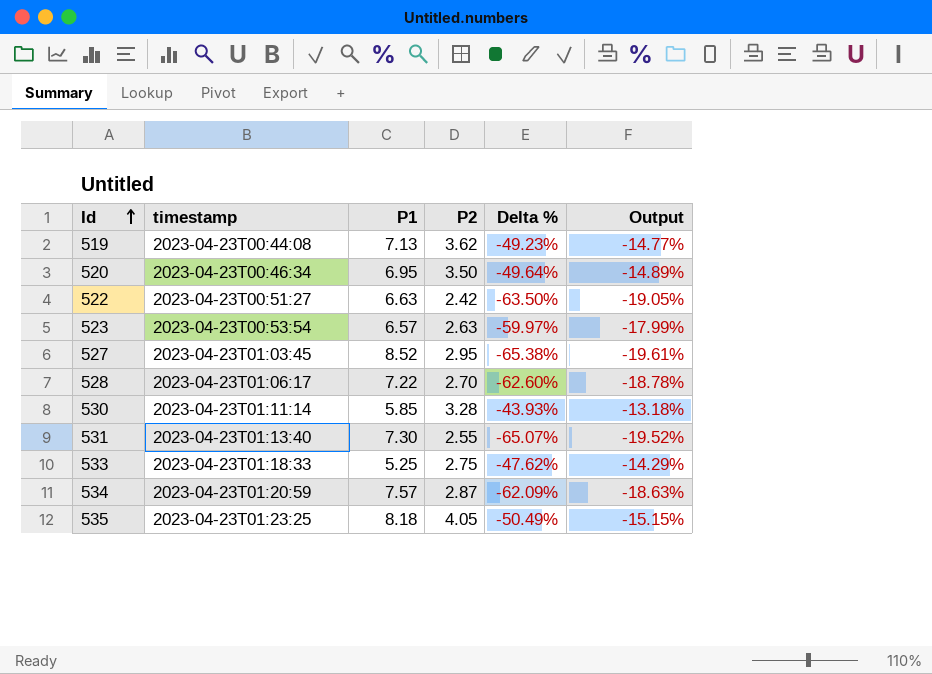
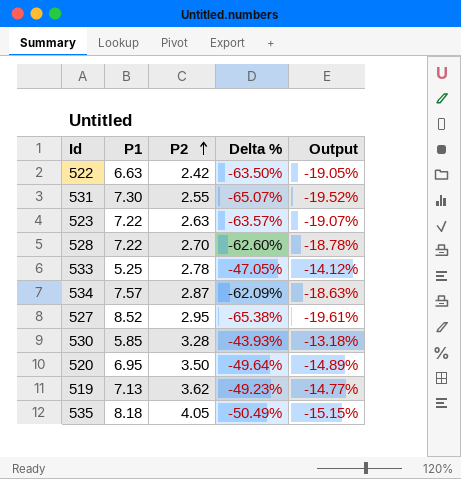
row order: Id ascending -> P2 ascending
column timestamp | position: 2 -> none
523 | P1: 6.57 -> 7.22
523 | Delta %: -59.97% -> -63.57%
523 | Output: -17.99% -> -19.07%
533 | P2: 2.75 -> 2.78
533 | Delta %: -47.62% -> -47.05%
533 | Output: -14.29% -> -14.12%

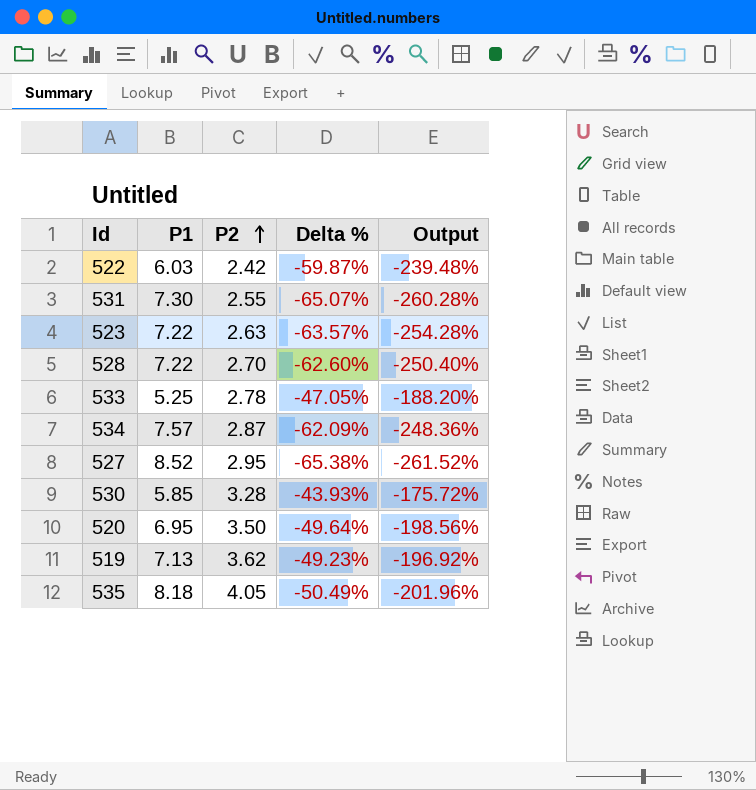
column Output | formula: [Delta %] * 0.3 -> [Delta %] * 4
522 | P1: 6.63 -> 6.03
522 | Delta %: -63.50% -> -59.87%

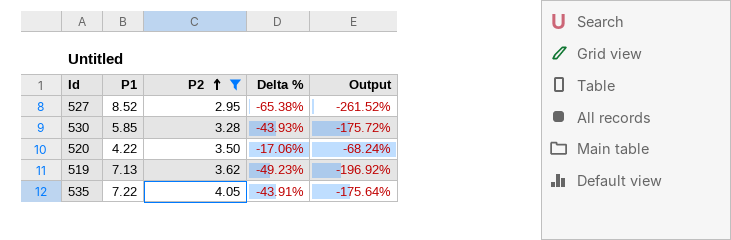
filter: none -> P2 >= 2.95
520 | P1: 6.95 -> 4.22
520 | Delta %: -49.64% -> -17.06%
520 | Output: -198.56% -> -68.24%
535 | P1: 8.18 -> 7.22
535 | Delta %: -50.49% -> -43.91%
535 | Output: -201.96% -> -175.64%

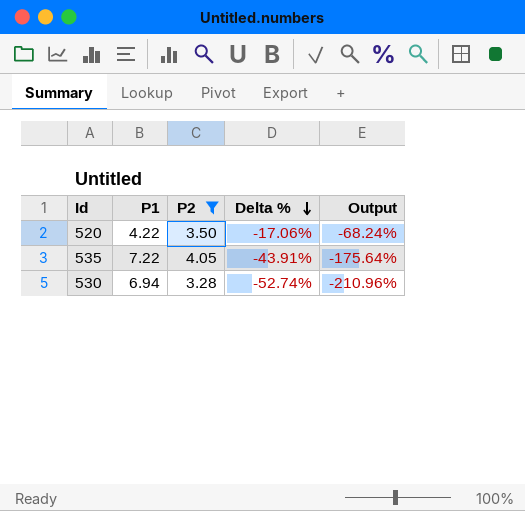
row order: P2 ascending -> Delta % descending
row 527: 8.52 | 2.95 | -65.38% | -261.52% -> none
row 519: 7.13 | 3.62 | -49.23% | -196.92% -> none
530 | P1: 5.85 -> 6.94
530 | Delta %: -43.93% -> -52.74%
530 | Output: -175.72% -> -210.96%

